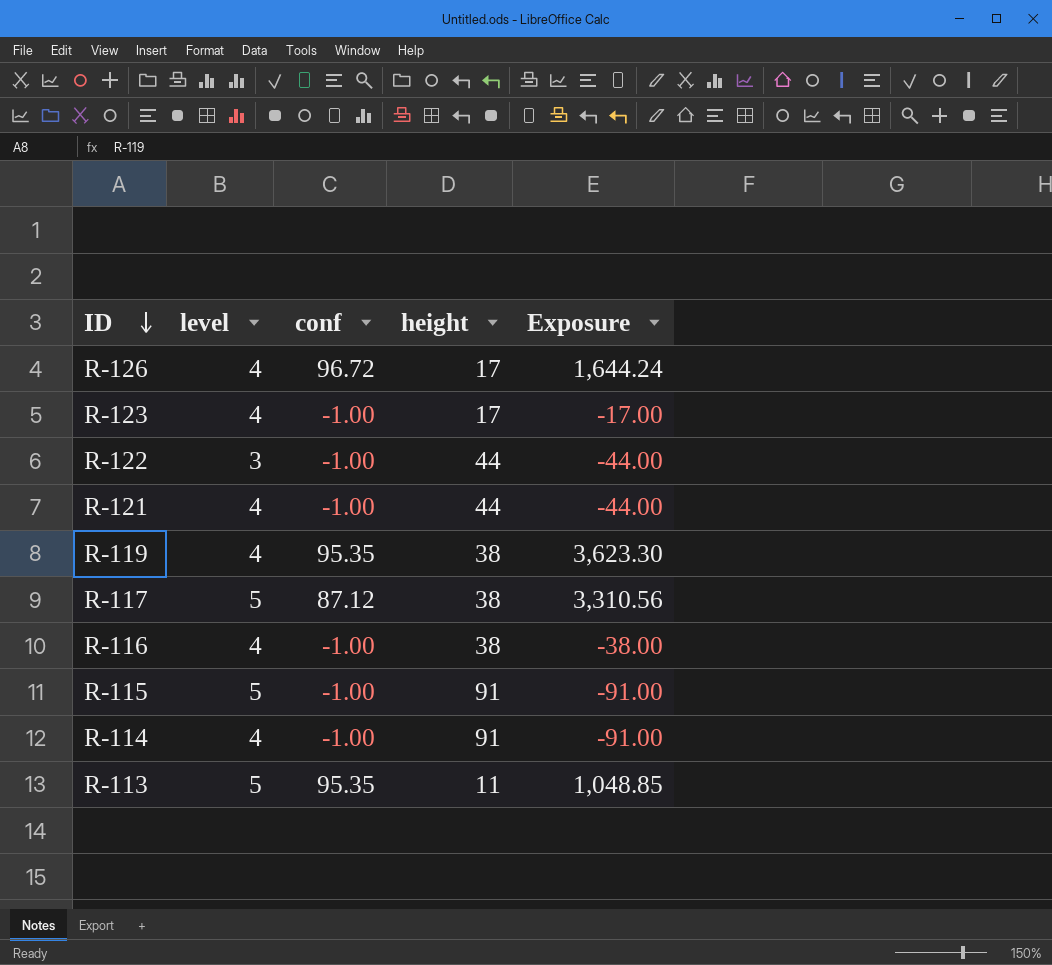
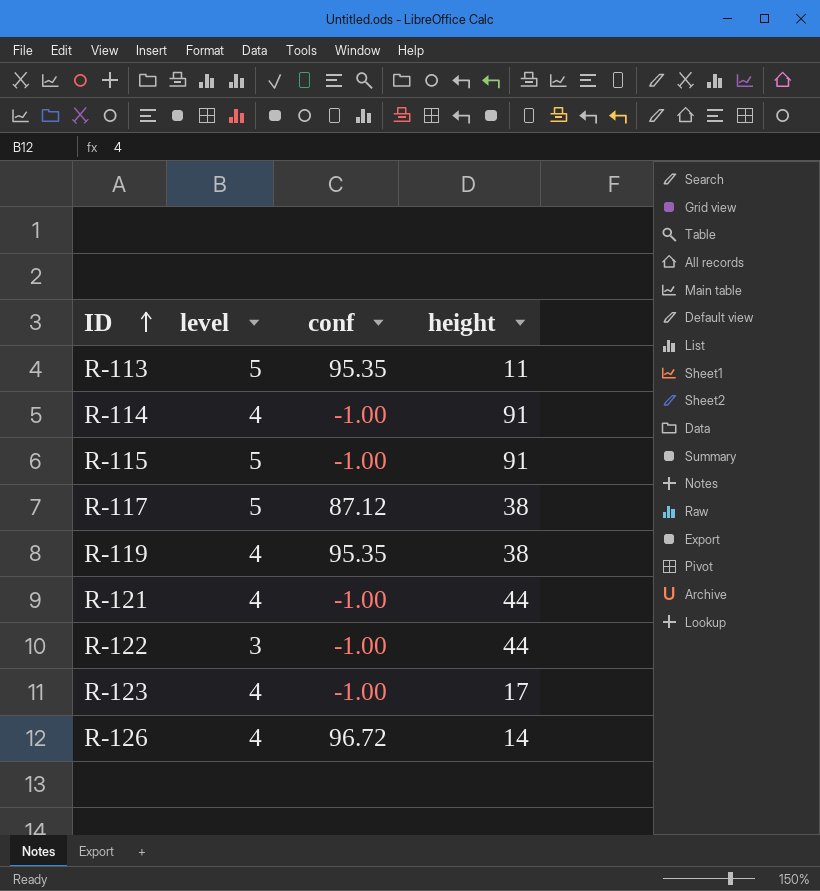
row order: ID descending -> ID ascending
column Exposure | formula: [conf] * [height] -> none
row R-116: 4 | -1.00 | 38 | -38.00 -> none
R-126 | height: 17 -> 14

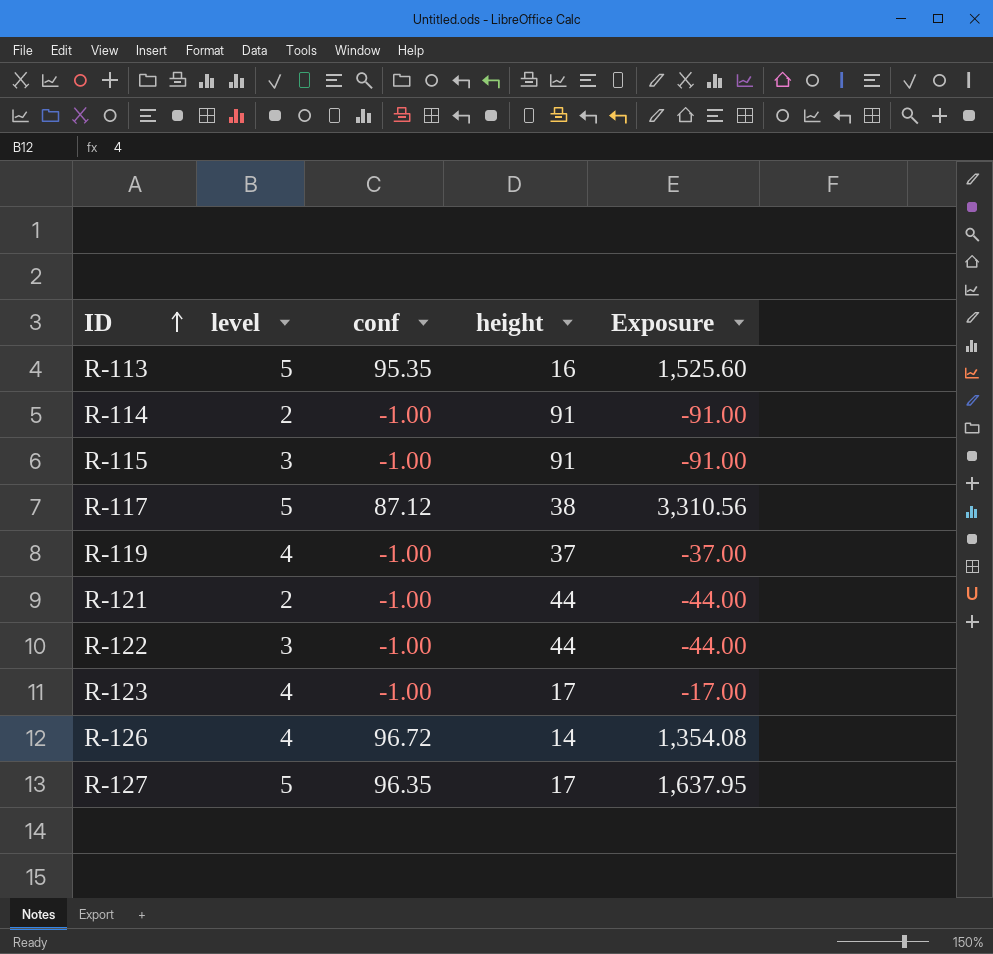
column Exposure | formula: none -> [conf] * [height]
R-113 | height: 11 -> 16
R-114 | level: 4 -> 2
R-115 | level: 5 -> 3
R-119 | conf: 95.35 -> -1.00
R-119 | height: 38 -> 37
R-121 | level: 4 -> 2
row R-127: none -> 5 | 96.35 | 17 | 1,637.95

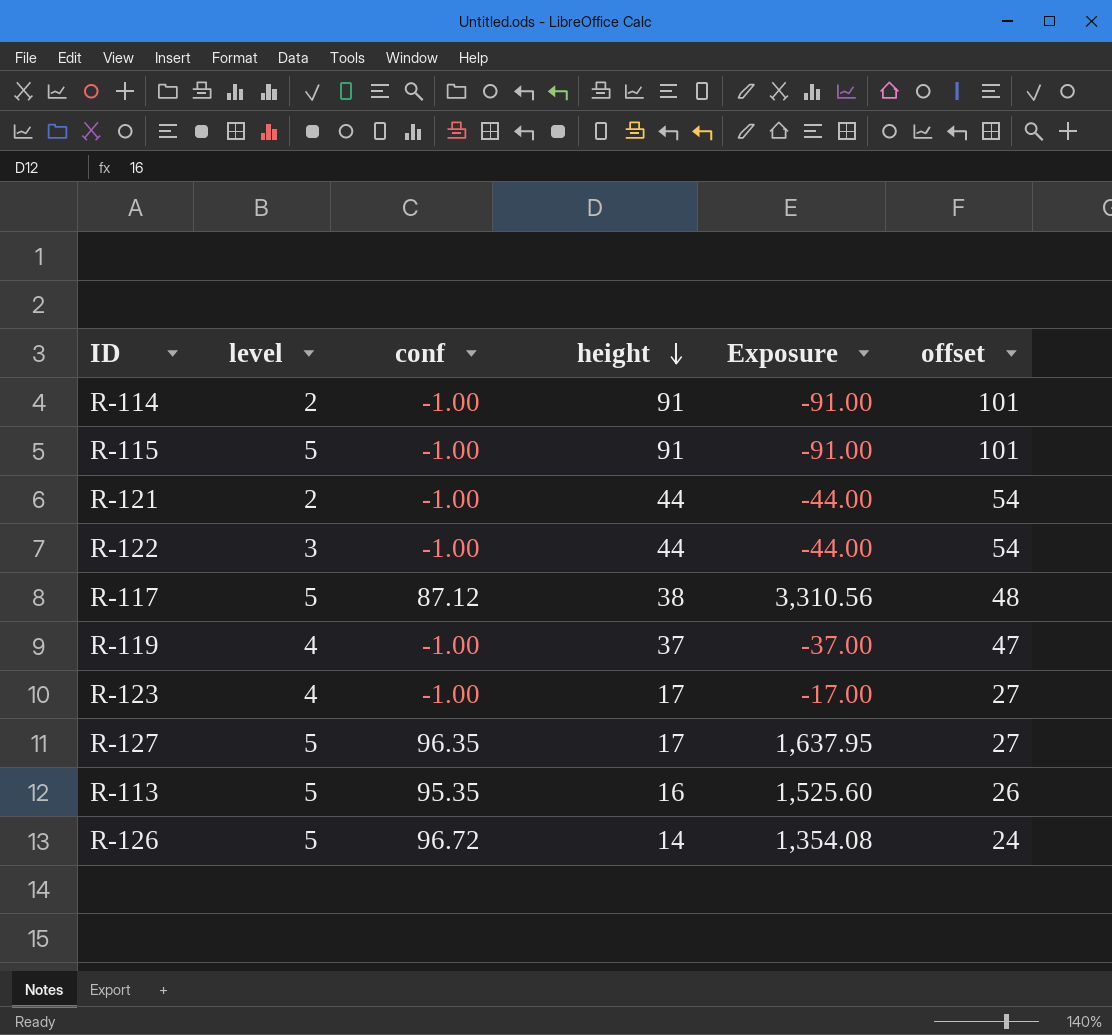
row order: ID ascending -> height descending
column offset | formula: none -> [height] + 10
R-115 | level: 3 -> 5
R-126 | level: 4 -> 5

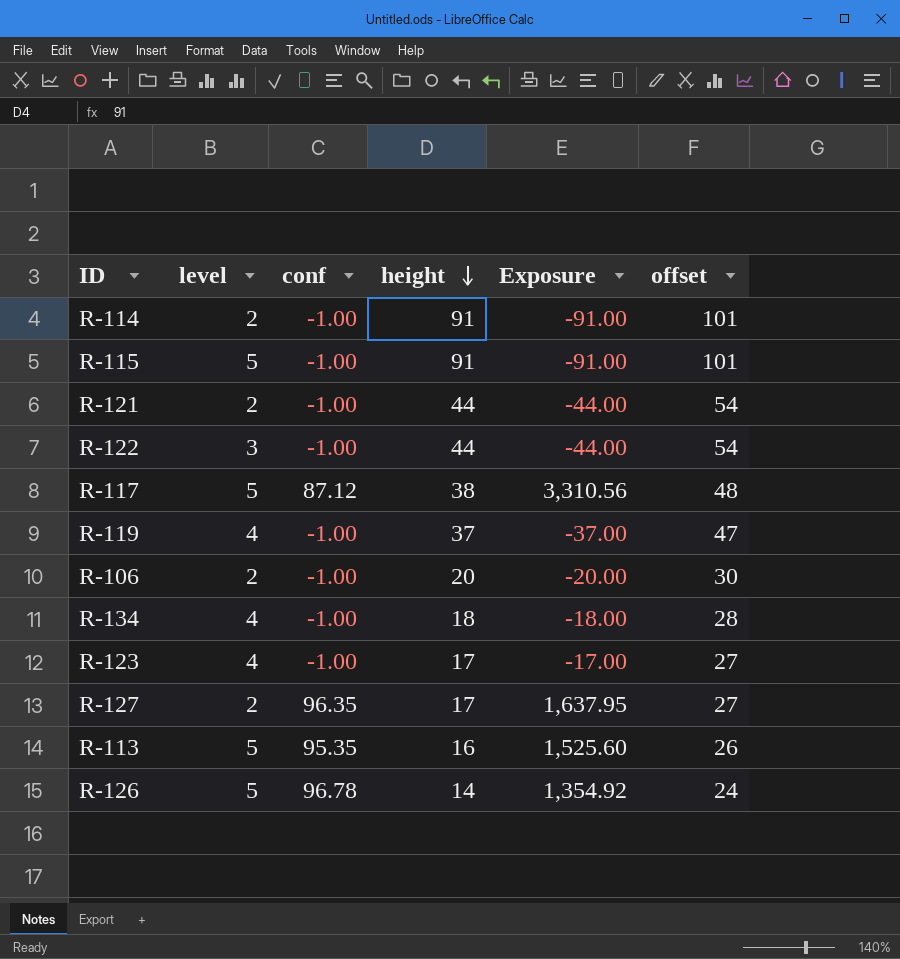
row R-106: none -> 2 | -1.00 | 20 | -20.00 | 30
row R-134: none -> 4 | -1.00 | 18 | -18.00 | 28
R-127 | level: 5 -> 2
R-126 | conf: 96.72 -> 96.78
R-126 | Exposure: 1,354.08 -> 1,354.92

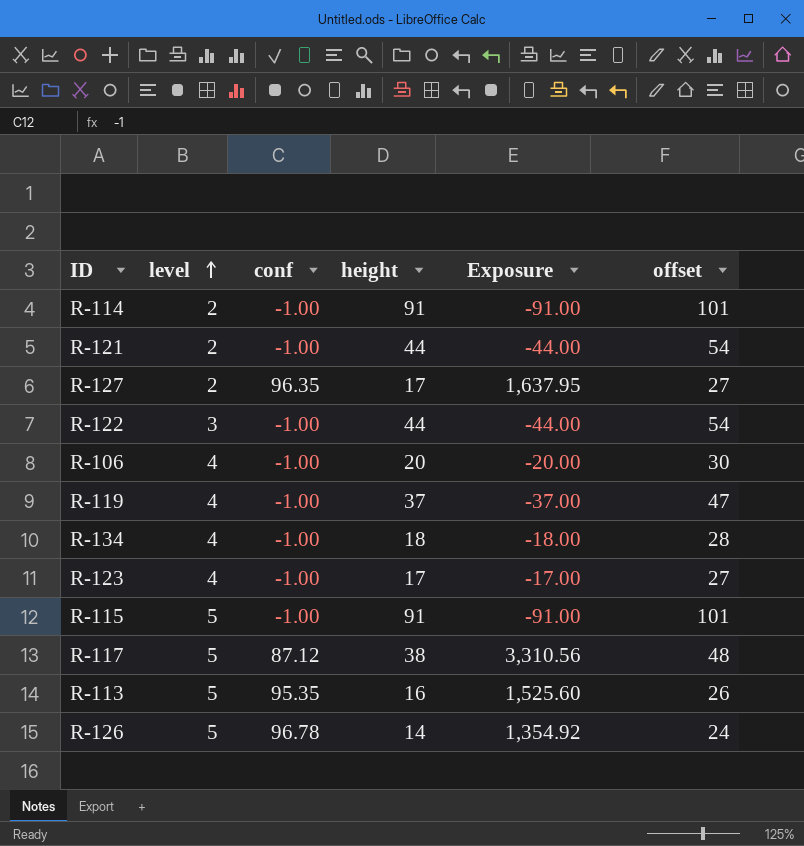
row order: height descending -> level ascending
R-106 | level: 2 -> 4

